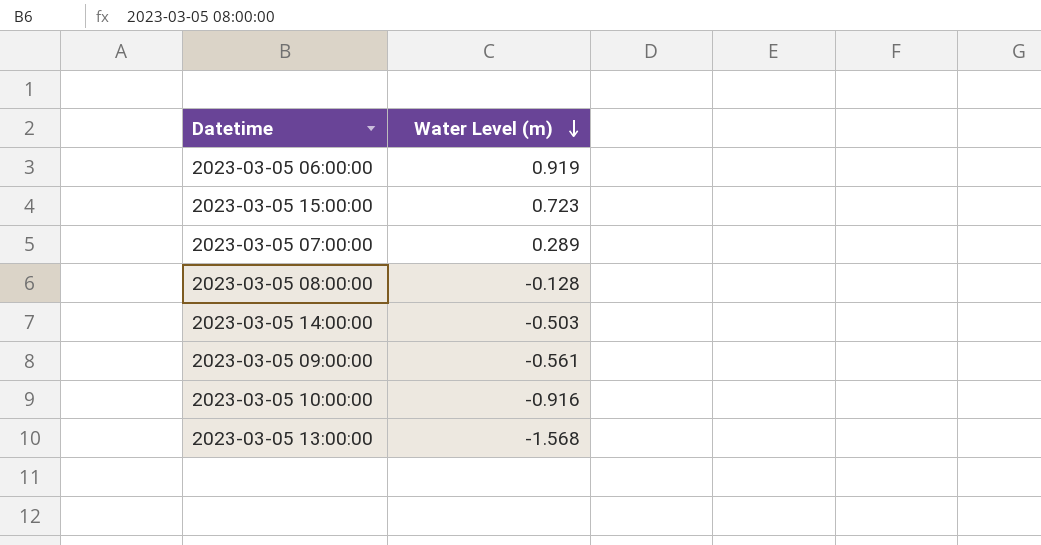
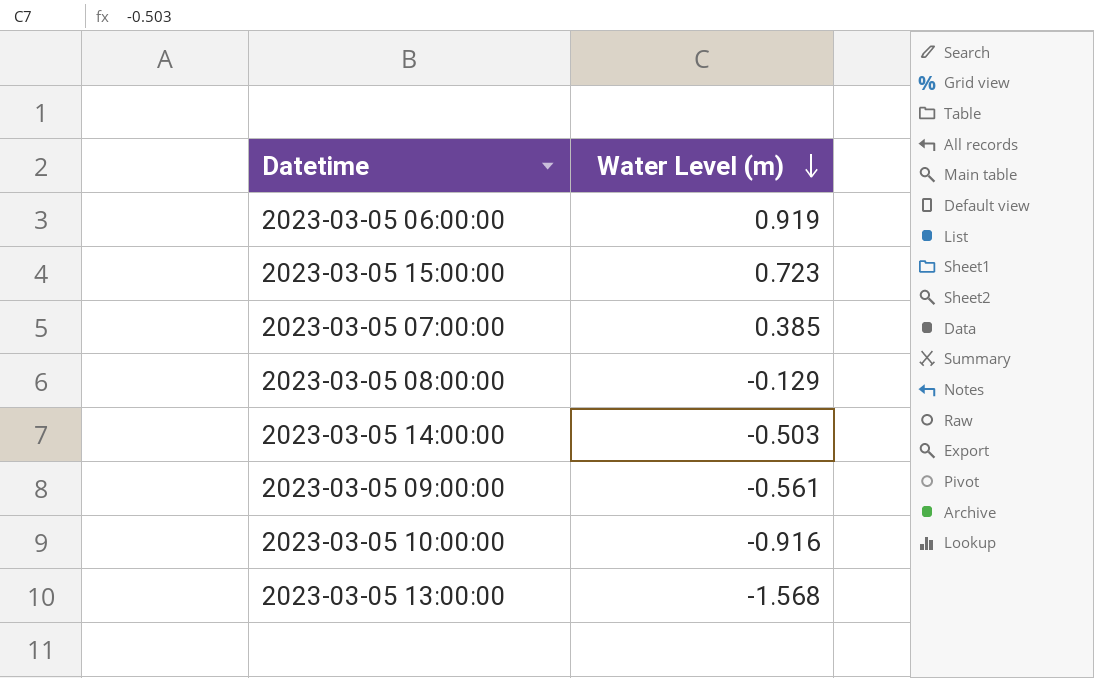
2023-03-05 07:00:00 | Water Level (m): 0.289 -> 0.385
2023-03-05 08:00:00 | Water Level (m): -0.128 -> -0.129

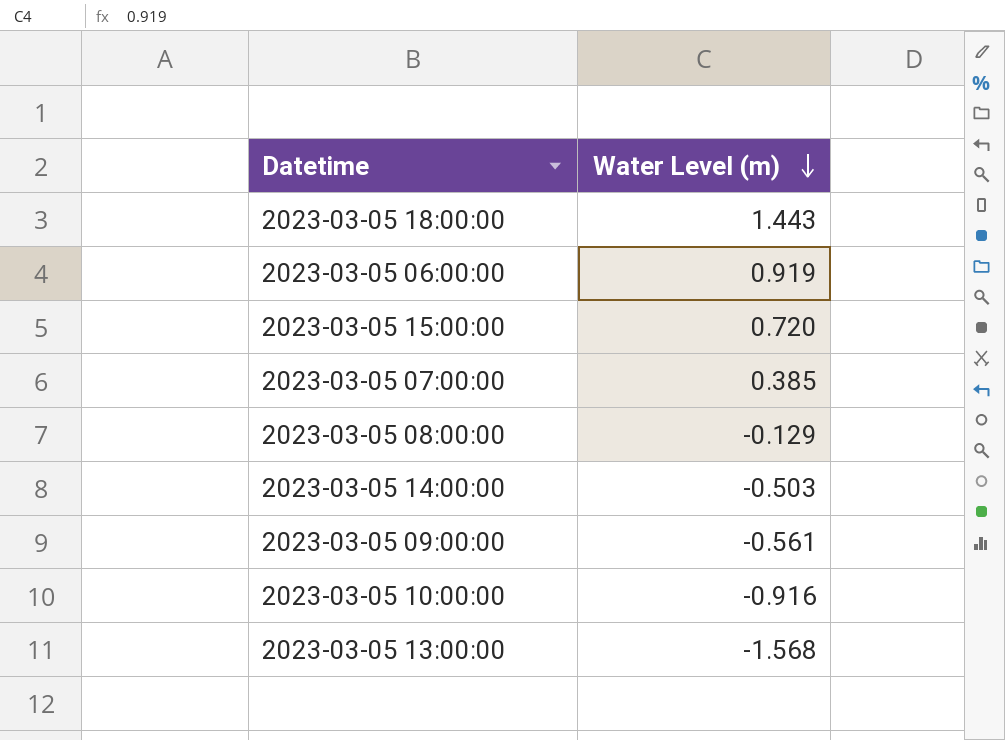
row 2023-03-05 18:00:00: none -> 1.443
2023-03-05 15:00:00 | Water Level (m): 0.723 -> 0.720

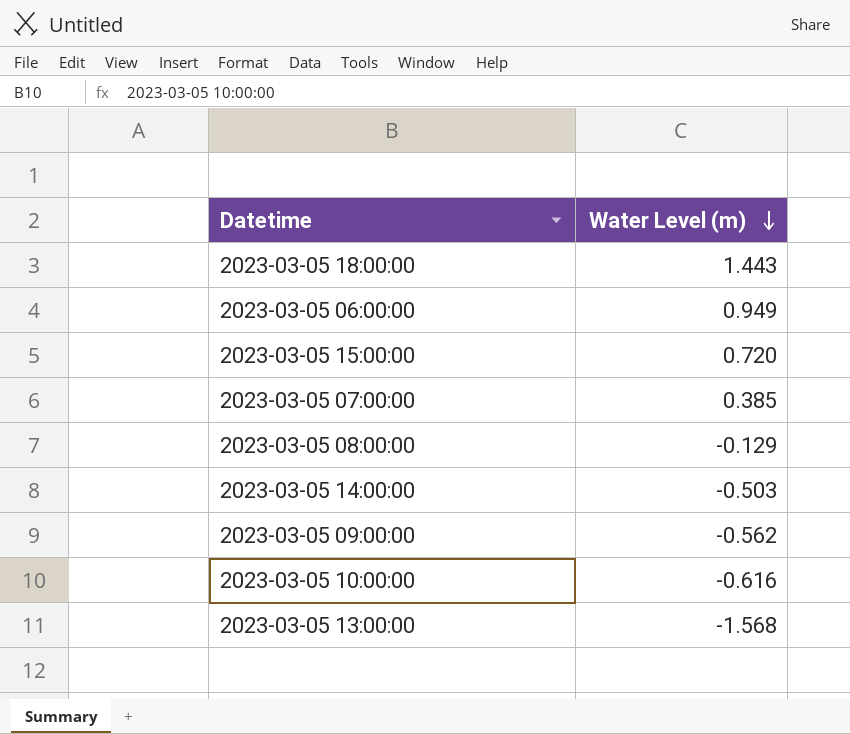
2023-03-05 06:00:00 | Water Level (m): 0.919 -> 0.949
2023-03-05 09:00:00 | Water Level (m): -0.561 -> -0.562
2023-03-05 10:00:00 | Water Level (m): -0.916 -> -0.616

